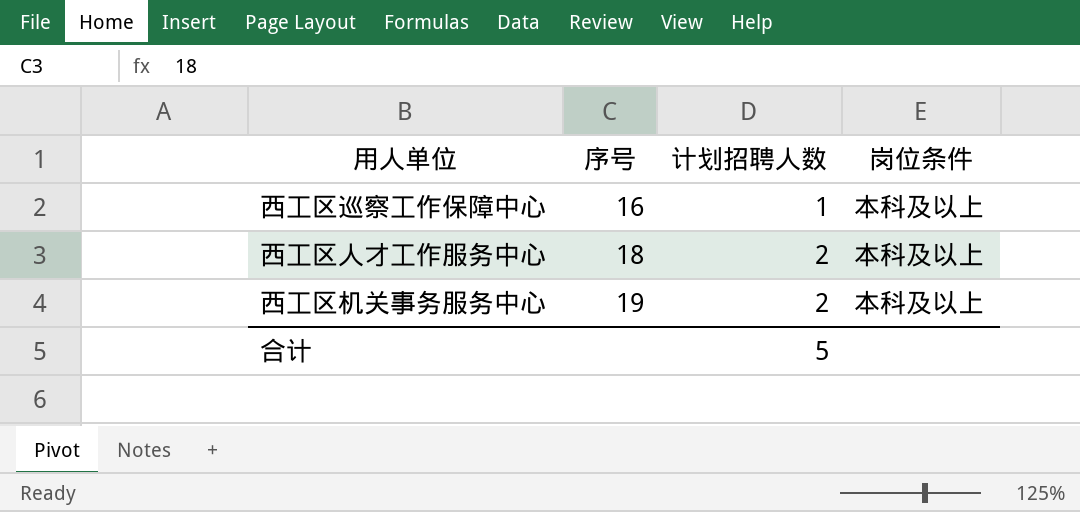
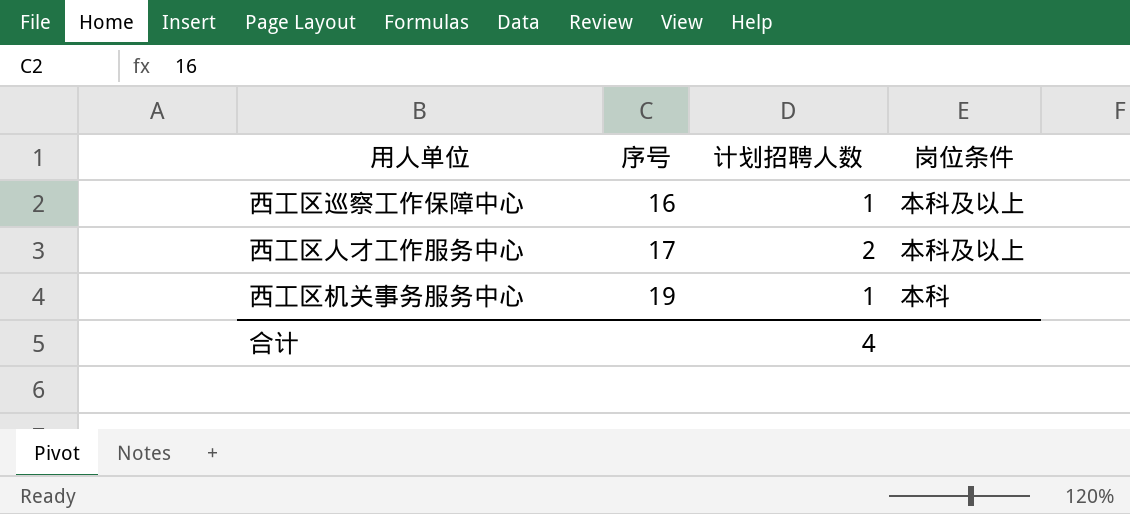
西工区人才工作服务中心 | 序号: 18 -> 17
西工区机关事务服务中心 | 计划招聘人数: 2 -> 1
西工区机关事务服务中心 | 岗位条件: 本科及以上 -> 本科
合计 | 计划招聘人数: 5 -> 4

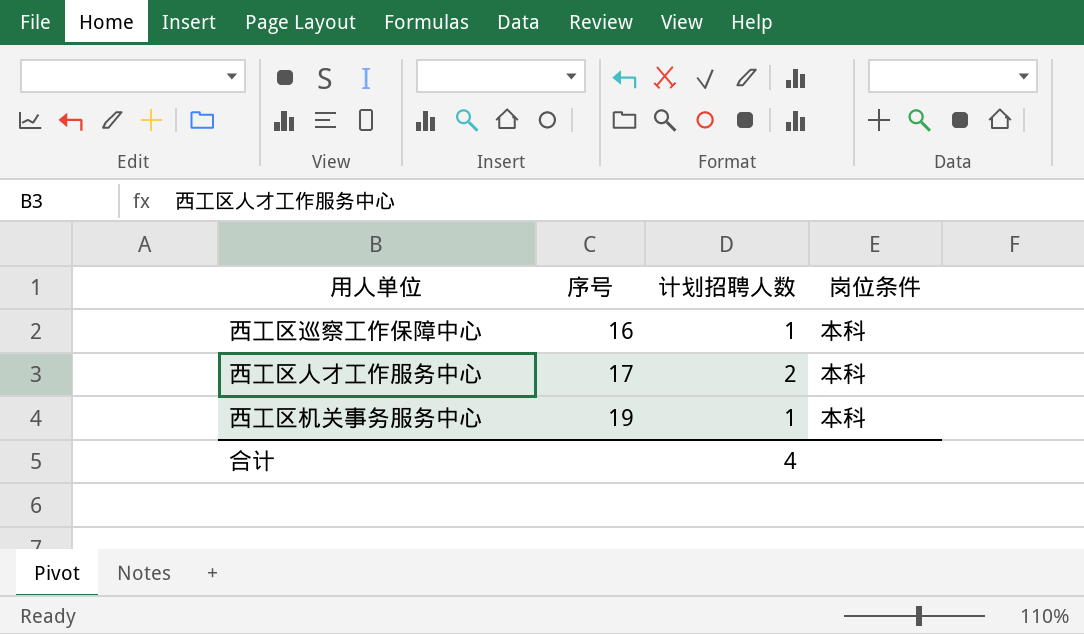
西工区巡察工作保障中心 | 岗位条件: 本科及以上 -> 本科
西工区人才工作服务中心 | 岗位条件: 本科及以上 -> 本科

